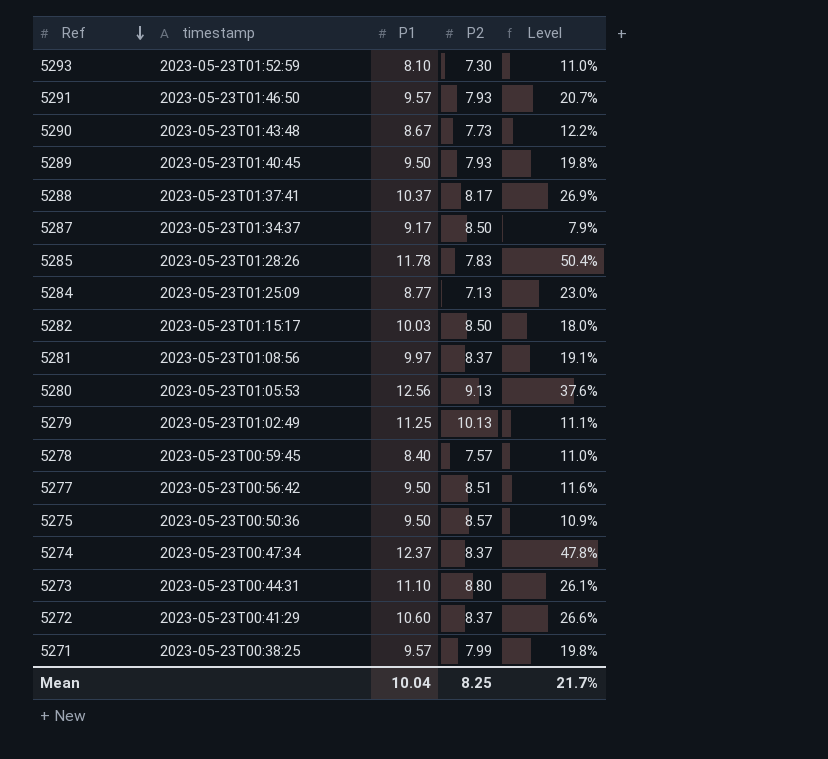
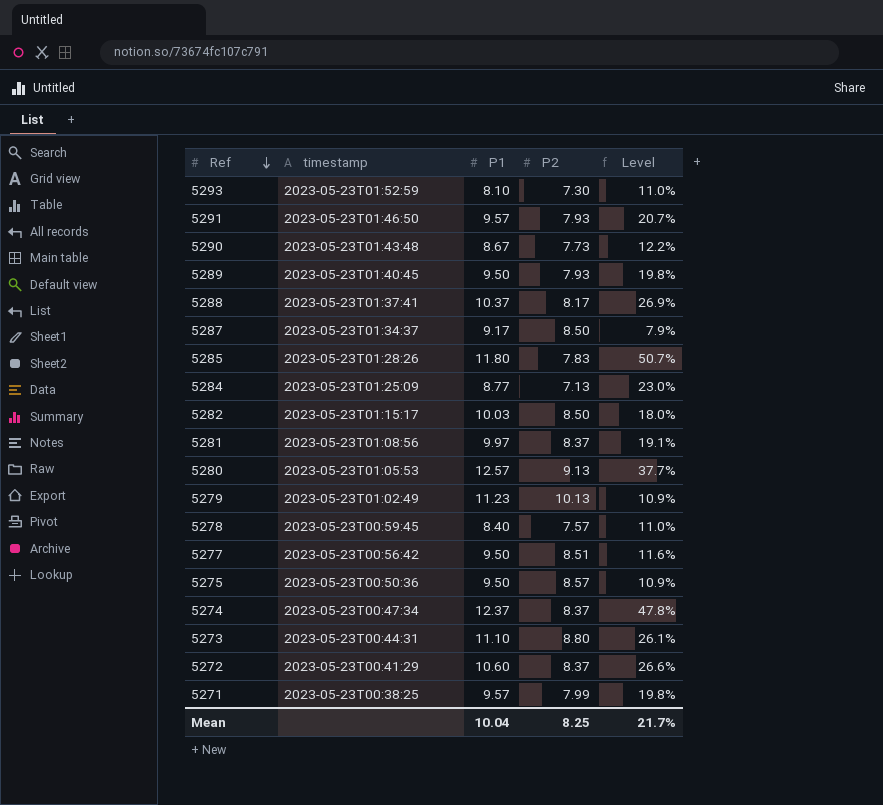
5285 | P1: 11.78 -> 11.80
5285 | Level: 50.4% -> 50.7%
5280 | P1: 12.56 -> 12.57
5280 | Level: 37.6% -> 37.7%
5279 | P1: 11.25 -> 11.23
5279 | Level: 11.1% -> 10.9%

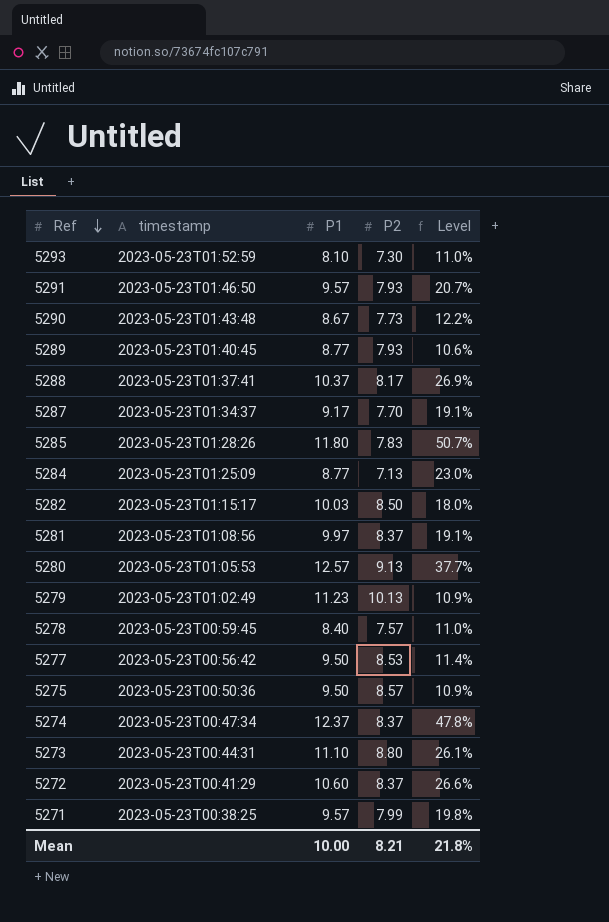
5289 | P1: 9.50 -> 8.77
5289 | Level: 19.8% -> 10.6%
5287 | P2: 8.50 -> 7.70
5287 | Level: 7.9% -> 19.1%
5277 | P2: 8.51 -> 8.53
5277 | Level: 11.6% -> 11.4%
Mean | P1: 10.04 -> 10.00
Mean | P2: 8.25 -> 8.21
Mean | Level: 21.7% -> 21.8%

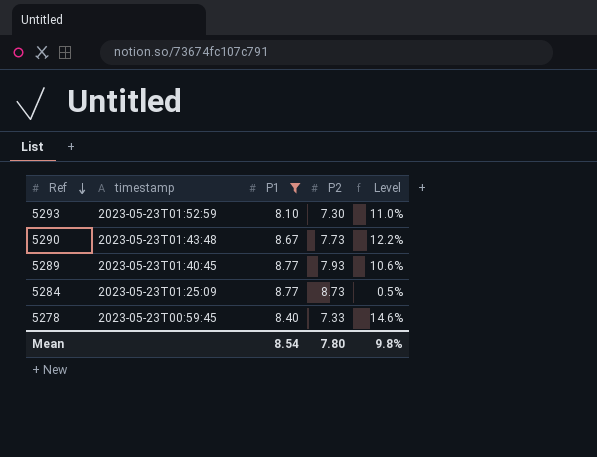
filter: none -> P1 <= 8.77
5284 | P2: 7.13 -> 8.73
5284 | Level: 23.0% -> 0.5%
5278 | P2: 7.57 -> 7.33
5278 | Level: 11.0% -> 14.6%
Mean | P1: 10.00 -> 8.54
Mean | P2: 8.21 -> 7.80
Mean | Level: 21.8% -> 9.8%

